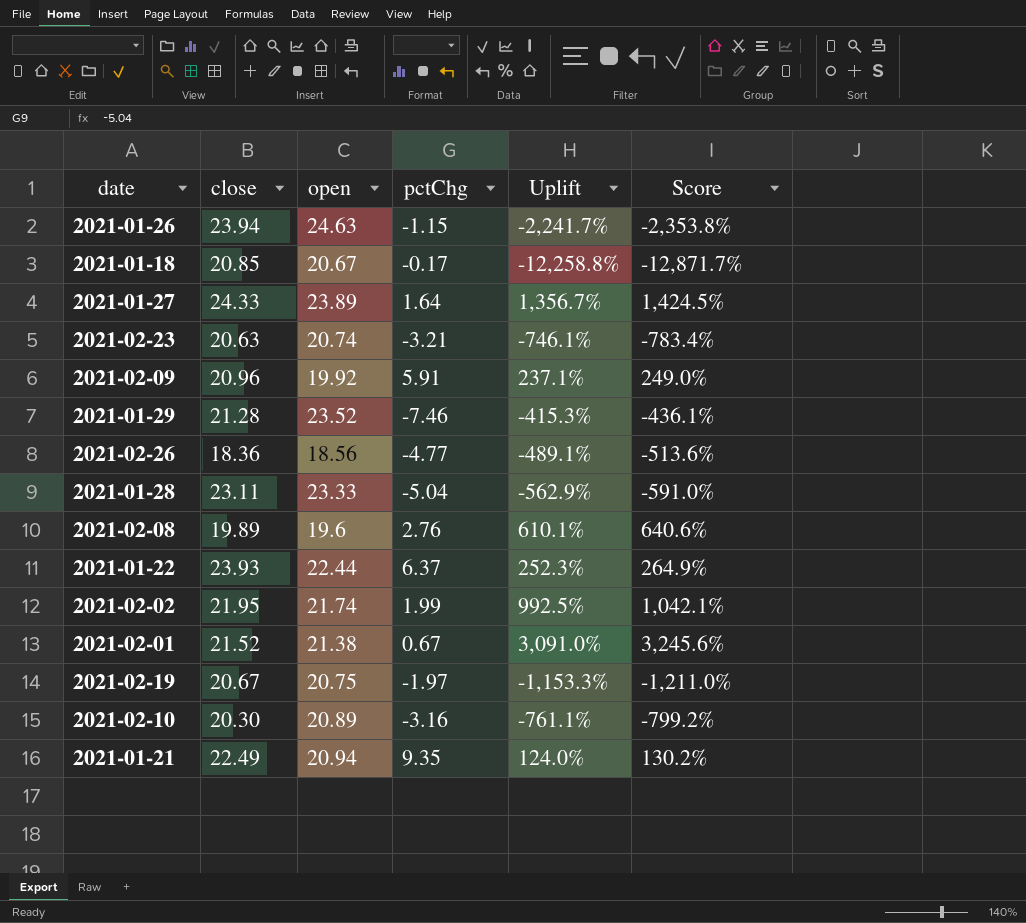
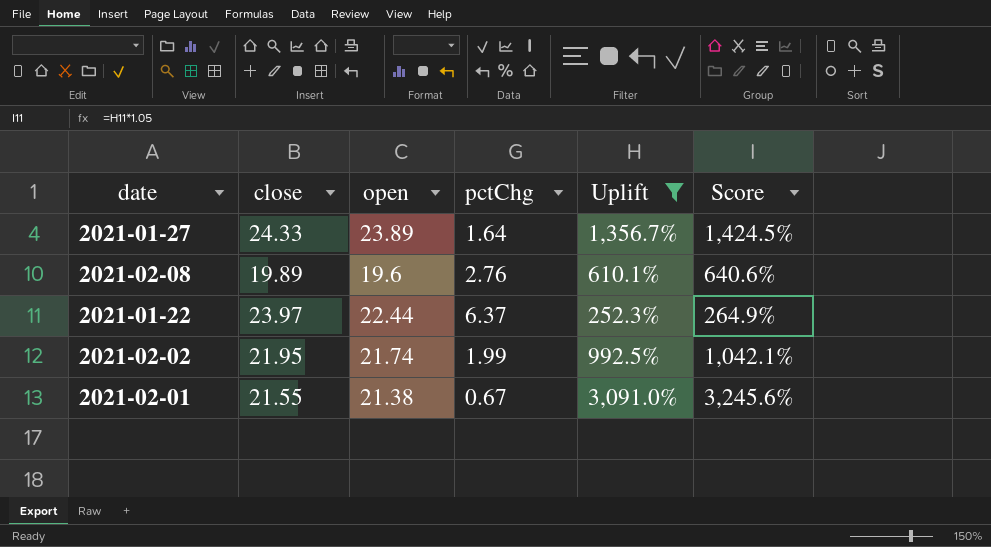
filter: none -> Uplift >= 252.3%
2021-01-22 | close: 23.93 -> 23.97
2021-02-01 | close: 21.52 -> 21.55

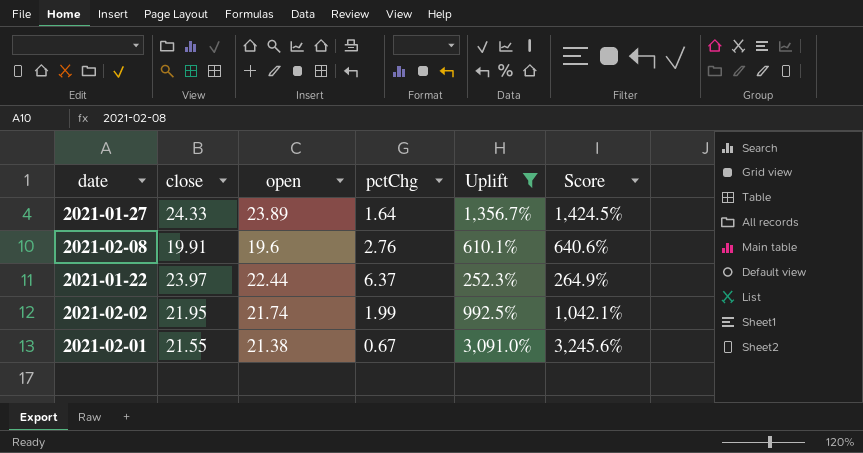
2021-02-08 | close: 19.89 -> 19.91

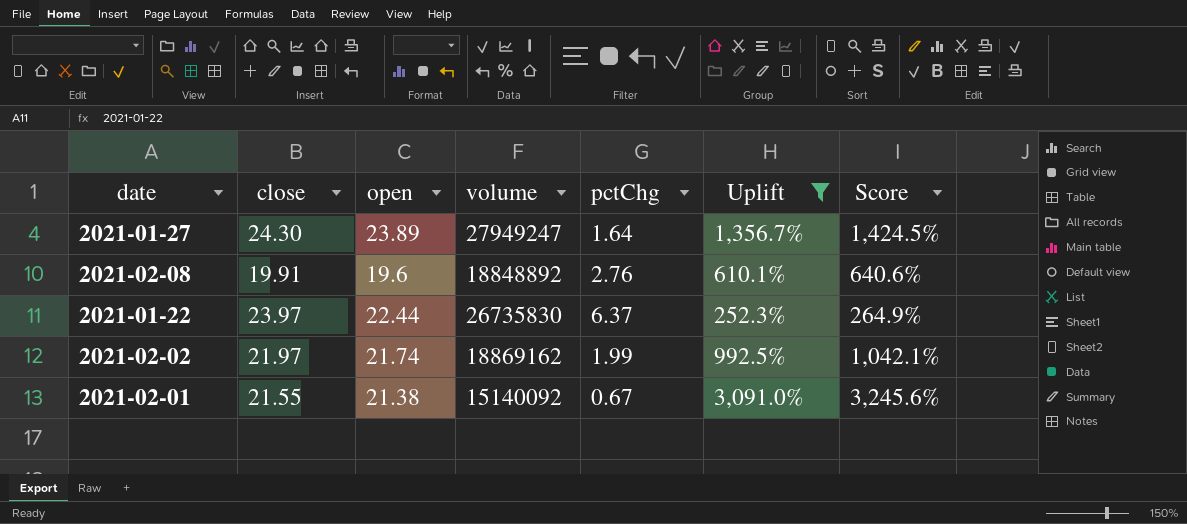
column volume | position: none -> 4
2021-01-27 | close: 24.33 -> 24.30
2021-02-02 | close: 21.95 -> 21.97

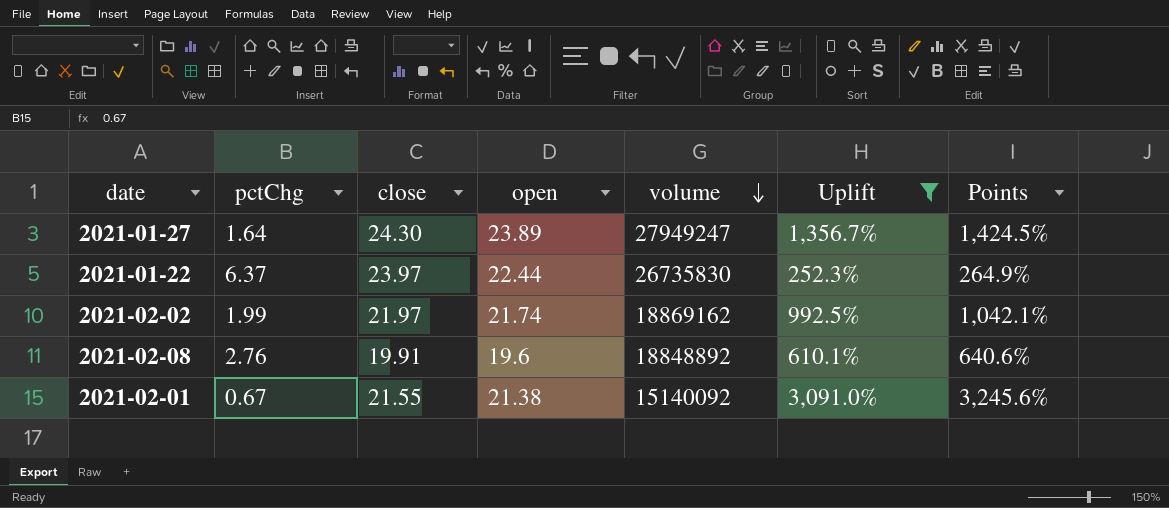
row order: none -> volume descending
column pctChg | position: 5 -> 2
column name: Score -> Points

